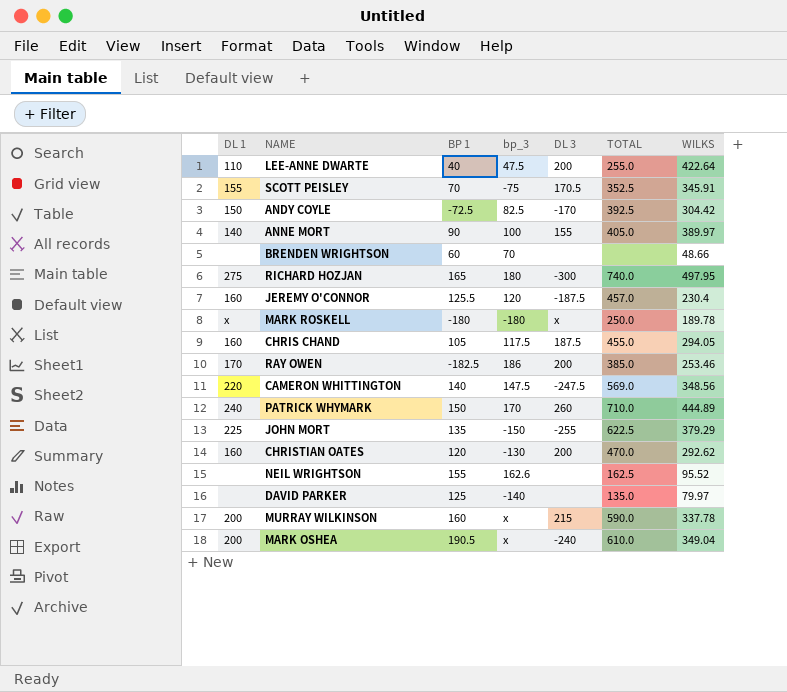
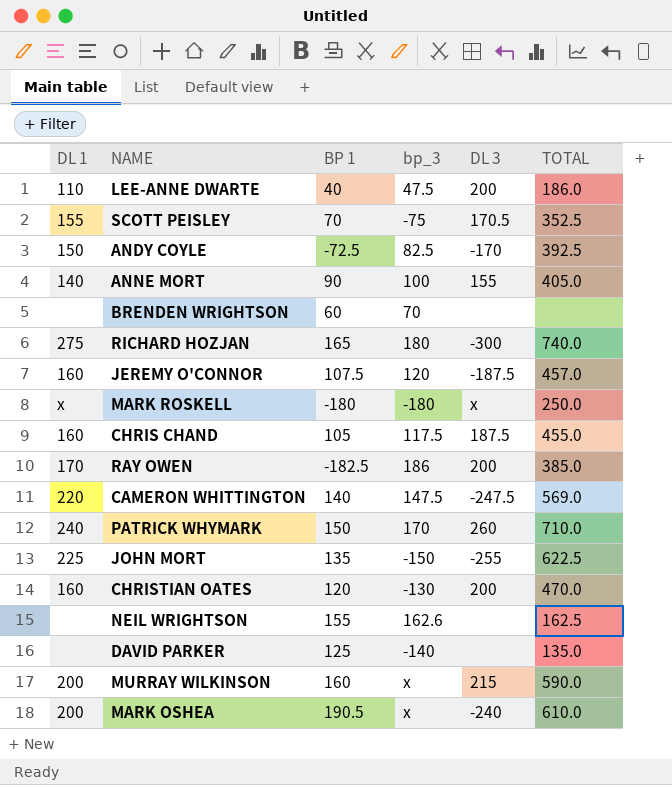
column WILKS | position: 7 -> none
LEE-ANNE DWARTE | TOTAL: 255.0 -> 186.0
JEREMY O'CONNOR | BP 1: 125.5 -> 107.5

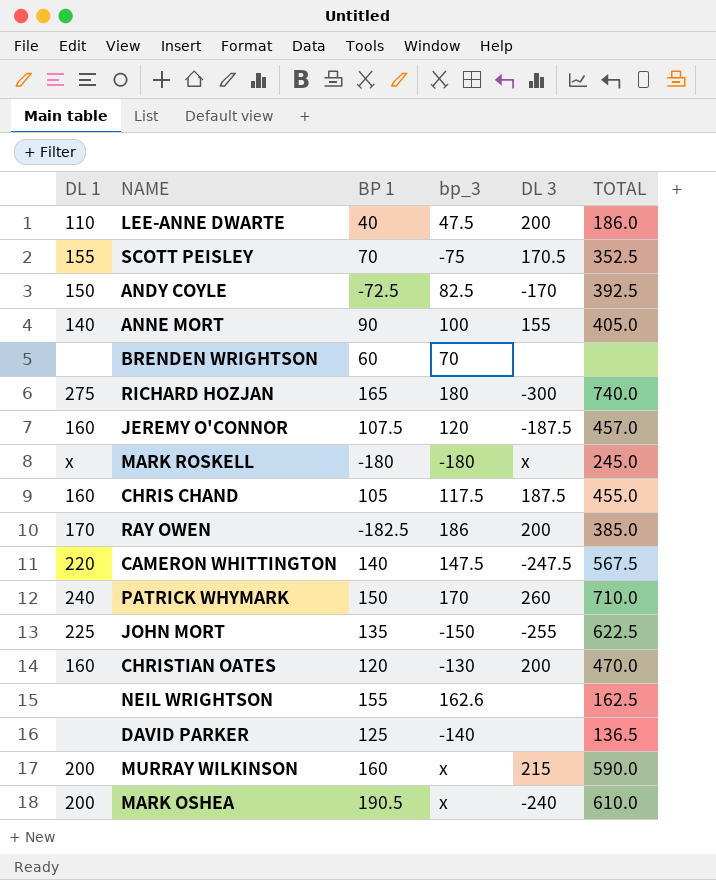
MARK ROSKELL | TOTAL: 250.0 -> 245.0
CAMERON WHITTINGTON | TOTAL: 569.0 -> 567.5
DAVID PARKER | TOTAL: 135.0 -> 136.5

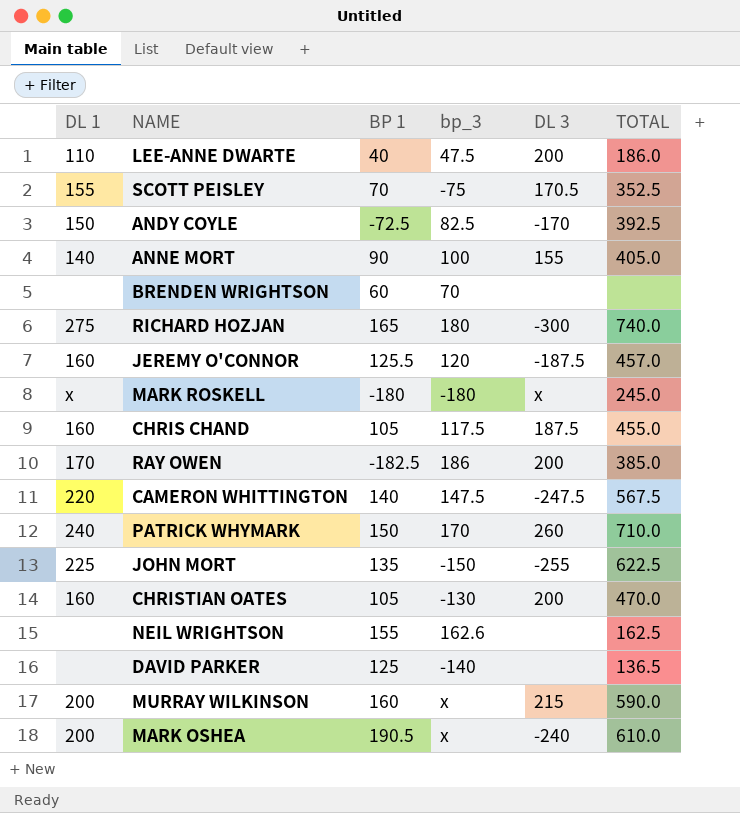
JEREMY O'CONNOR | BP 1: 107.5 -> 125.5
CHRISTIAN OATES | BP 1: 120 -> 105

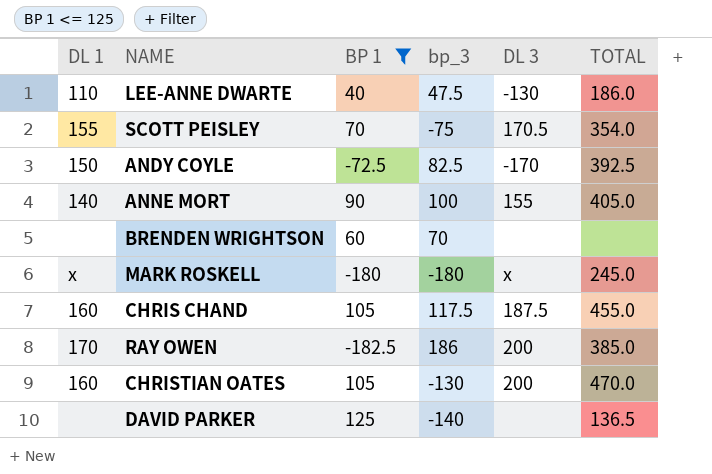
filter: none -> BP 1 <= 125
LEE-ANNE DWARTE | DL 3: 200 -> -130
SCOTT PEISLEY | TOTAL: 352.5 -> 354.0

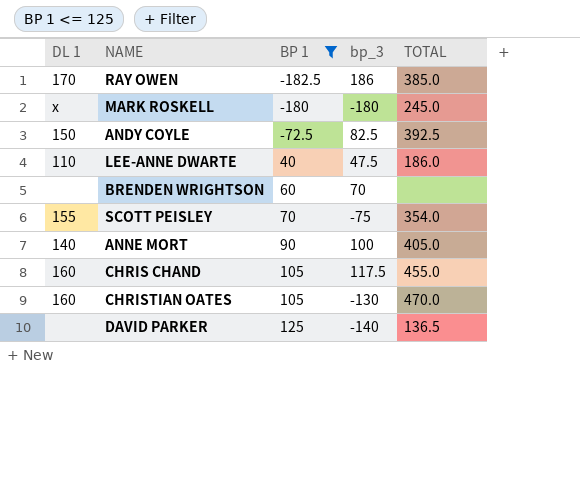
row order: none -> BP 1 ascending
column DL 3 | position: 5 -> none

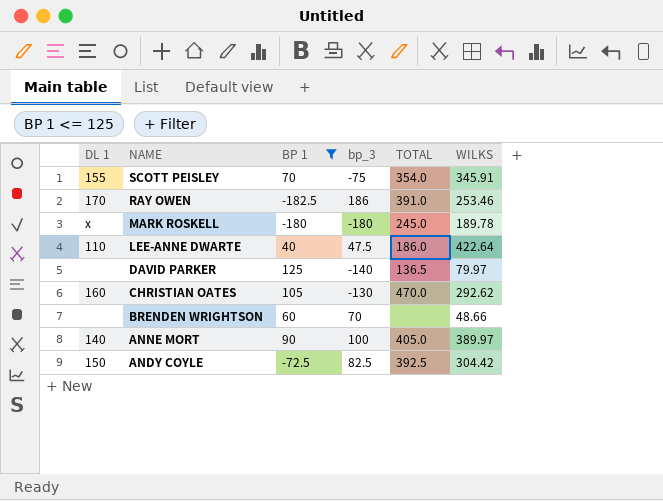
row order: BP 1 ascending -> NAME descending
column WILKS | position: none -> 6
row CHRIS CHAND: 160 | 105 | 117.5 | 455.0 -> none
RAY OWEN | TOTAL: 385.0 -> 391.0

